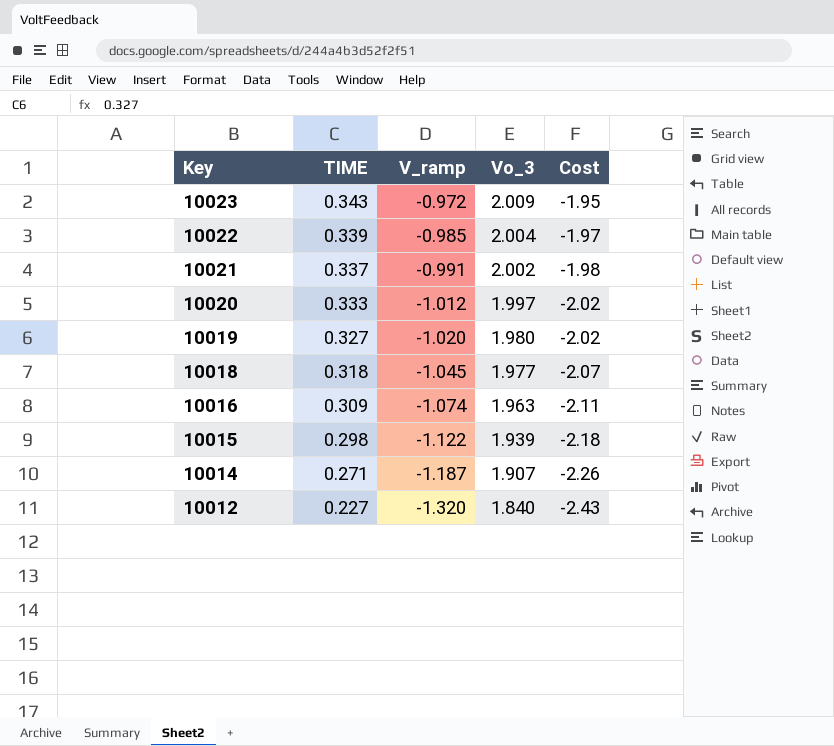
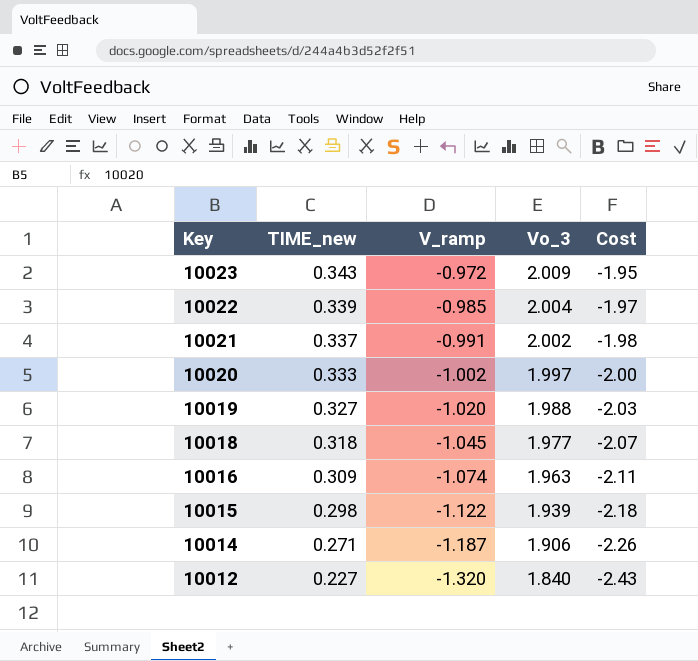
column name: TIME -> TIME_new
10020 | V_ramp: -1.012 -> -1.002
10020 | Cost: -2.02 -> -2.00
10019 | Vo_3: 1.980 -> 1.988
10019 | Cost: -2.02 -> -2.03
10014 | Vo_3: 1.907 -> 1.906

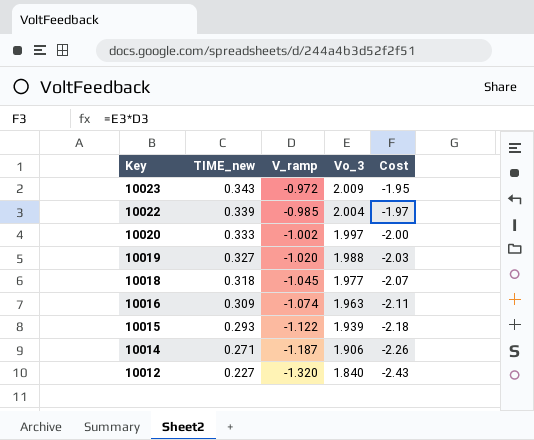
row 10021: 0.337 | -0.991 | 2.002 | -1.98 -> none
10015 | TIME_new: 0.298 -> 0.293

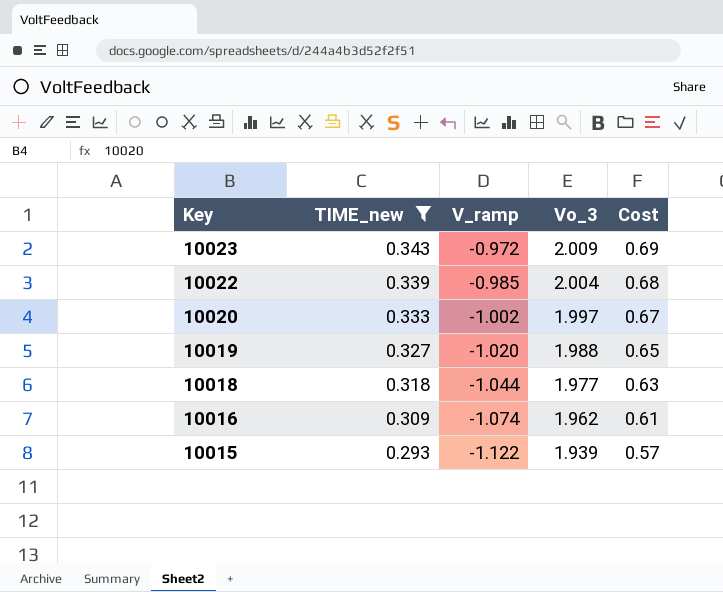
filter: none -> TIME_new >= 0.293
column Cost | formula: [V_ramp] * [Vo_3] -> [TIME_new] * [Vo_3]
10018 | V_ramp: -1.045 -> -1.044
10016 | Vo_3: 1.963 -> 1.962

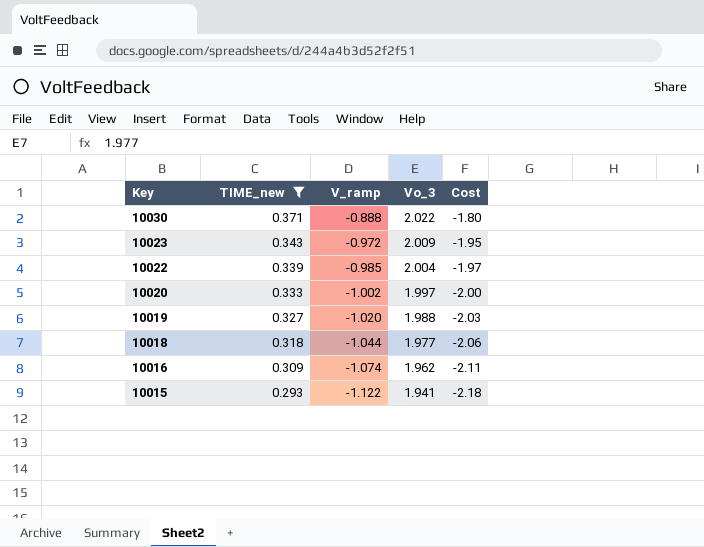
column Cost | formula: [TIME_new] * [Vo_3] -> [V_ramp] * [Vo_3]
row 10030: none -> 0.371 | -0.888 | 2.022 | -1.80
10015 | Vo_3: 1.939 -> 1.941

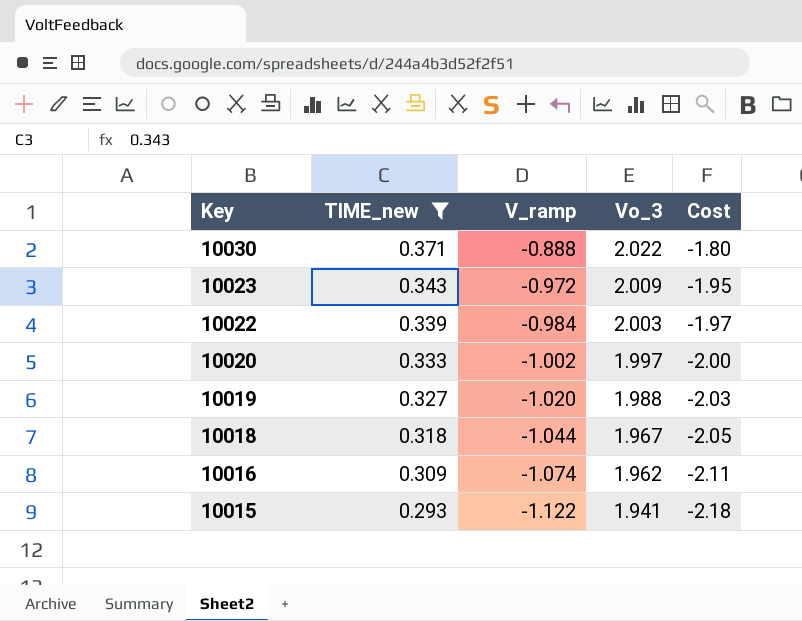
10022 | V_ramp: -0.985 -> -0.984
10022 | Vo_3: 2.004 -> 2.003
10018 | Vo_3: 1.977 -> 1.967
10018 | Cost: -2.06 -> -2.05

